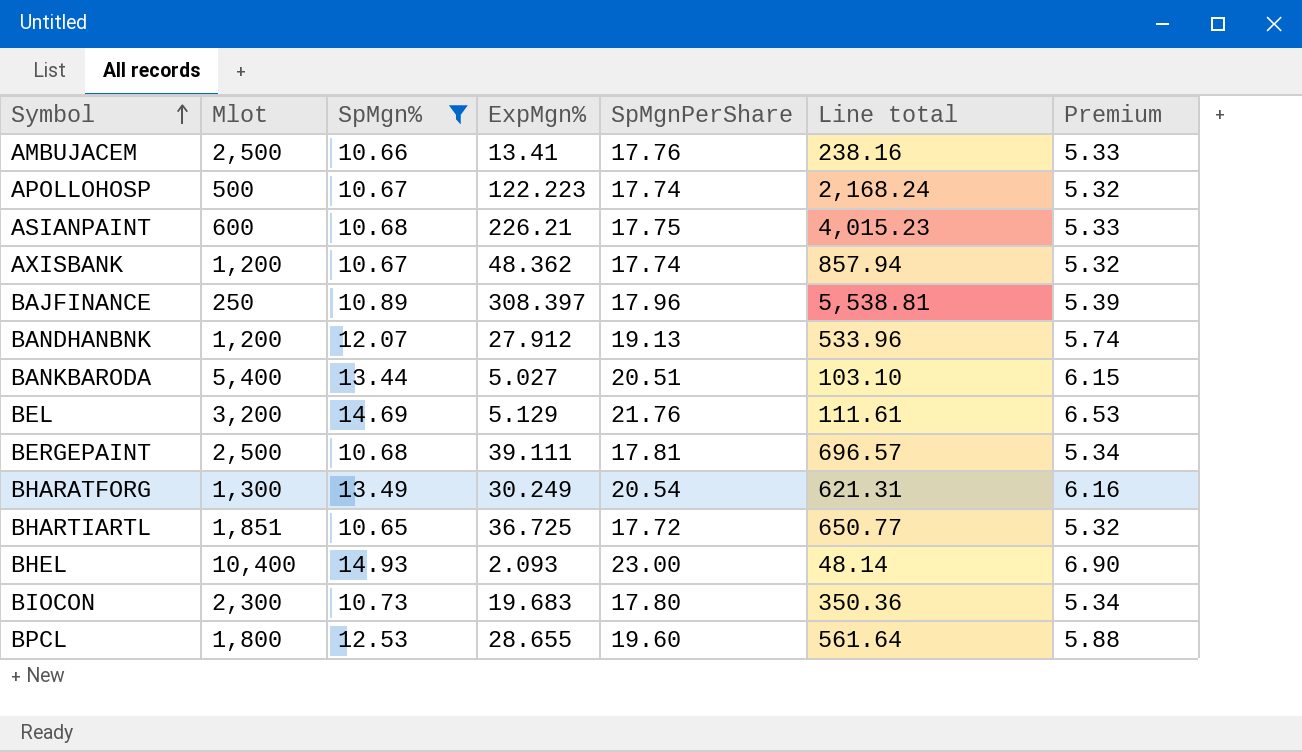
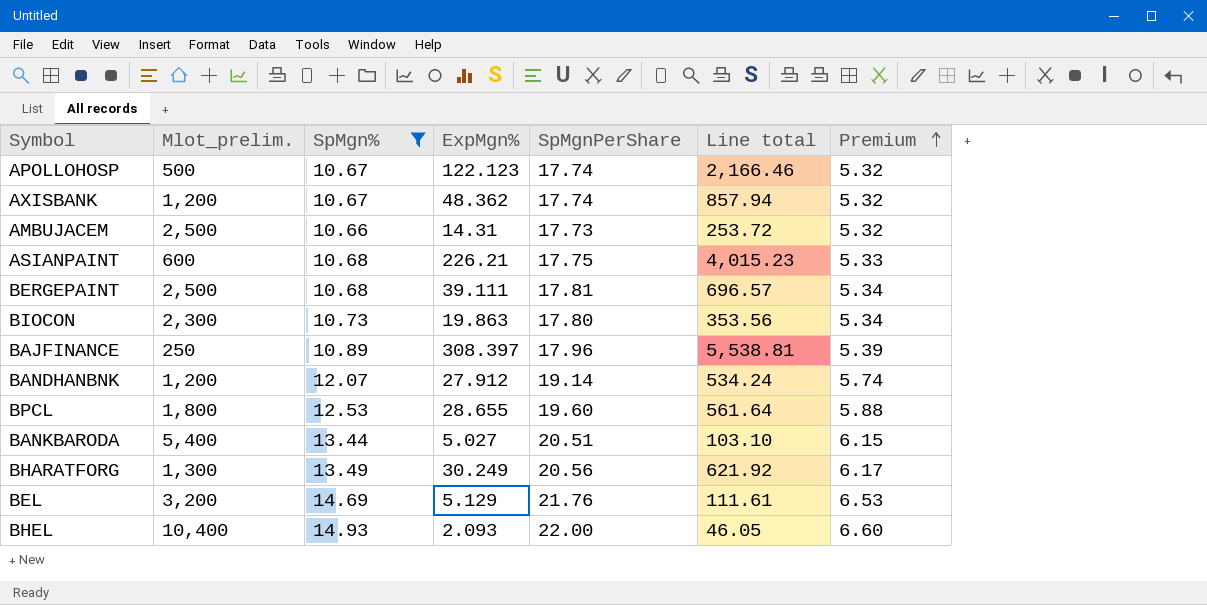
row order: Symbol ascending -> Premium ascending
column name: Mlot -> Mlot_prelim.
row BHARTIARTL: 1,851 | 10.65 | 36.725 | 17.72 | 650.77 | 5.32 -> none
APOLLOHOSP | ExpMgn%: 122.223 -> 122.123
APOLLOHOSP | Line total: 2,168.24 -> 2,166.46
AMBUJACEM | ExpMgn%: 13.41 -> 14.31
AMBUJACEM | SpMgnPerShare: 17.76 -> 17.73
AMBUJACEM | Line total: 238.16 -> 253.72
AMBUJACEM | Premium: 5.33 -> 5.32
BIOCON | ExpMgn%: 19.683 -> 19.863
BIOCON | Line total: 350.36 -> 353.56
BANDHANBNK | SpMgnPerShare: 19.13 -> 19.14
BANDHANBNK | Line total: 533.96 -> 534.24
BHARATFORG | SpMgnPerShare: 20.54 -> 20.56
BHARATFORG | Line total: 621.31 -> 621.92
BHARATFORG | Premium: 6.16 -> 6.17
BHEL | SpMgnPerShare: 23.00 -> 22.00
BHEL | Line total: 48.14 -> 46.05
BHEL | Premium: 6.90 -> 6.60

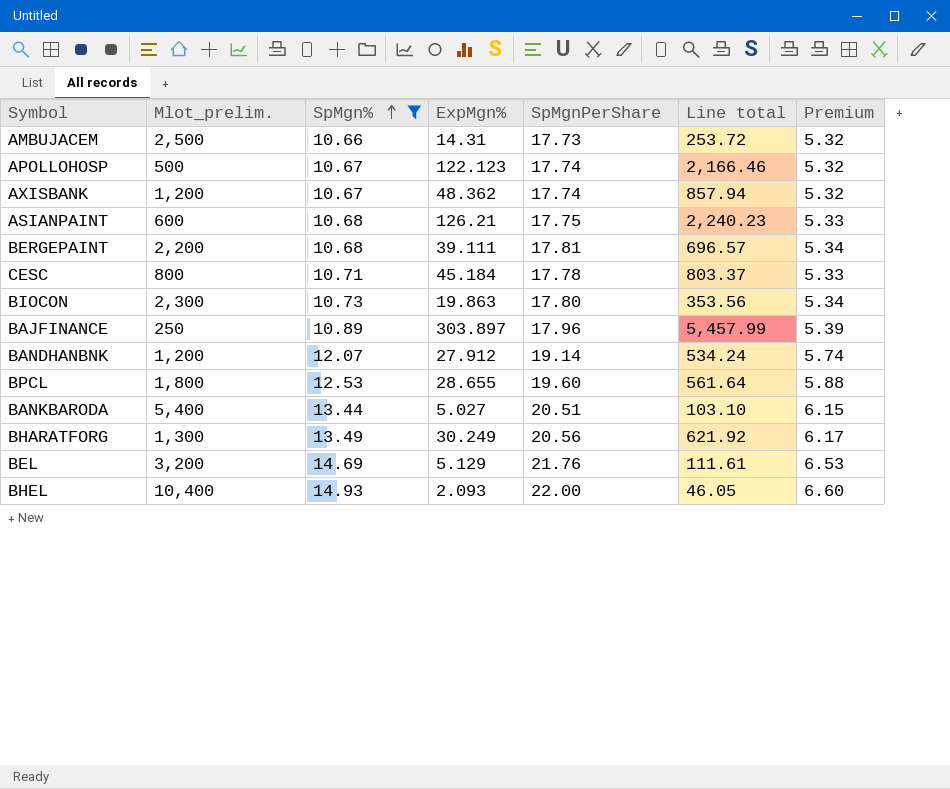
row order: Premium ascending -> SpMgn% ascending
ASIANPAINT | ExpMgn%: 226.21 -> 126.21
ASIANPAINT | Line total: 4,015.23 -> 2,240.23
BERGEPAINT | Mlot_prelim.: 2,500 -> 2,200
row CESC: none -> 800 | 10.71 | 45.184 | 17.78 | 803.37 | 5.33
BAJFINANCE | ExpMgn%: 308.397 -> 303.897
BAJFINANCE | Line total: 5,538.81 -> 5,457.99

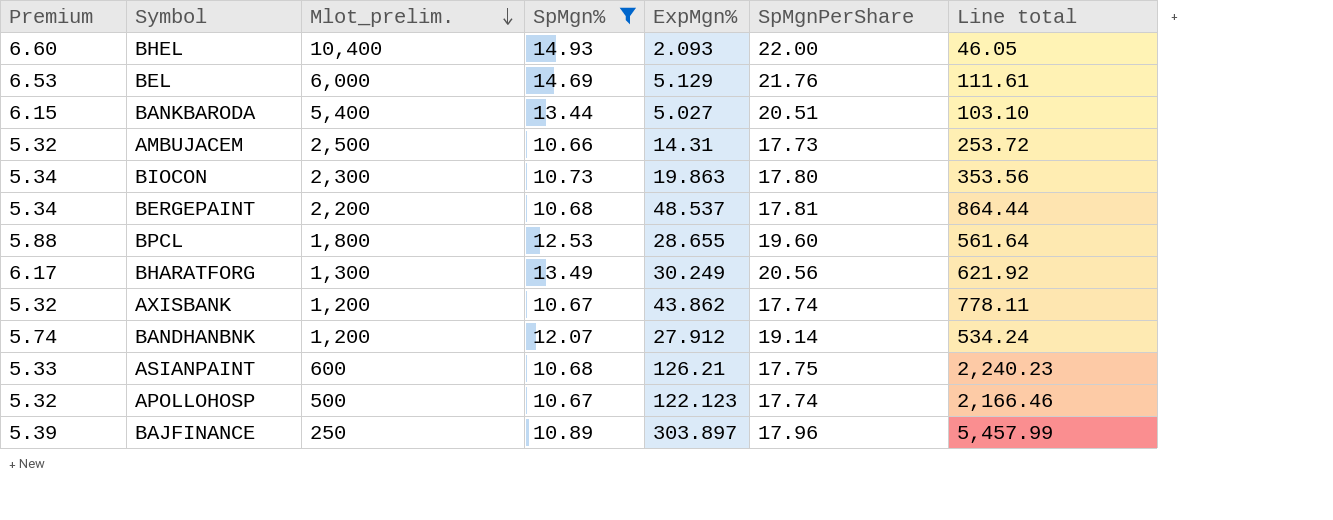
row order: SpMgn% ascending -> Mlot_prelim. descending
column Premium | position: 7 -> 1
row CESC: 800 | 10.71 | 45.184 | 17.78 | 803.37 | 5.33 -> none
BEL | Mlot_prelim.: 3,200 -> 6,000
BERGEPAINT | ExpMgn%: 39.111 -> 48.537
BERGEPAINT | Line total: 696.57 -> 864.44
AXISBANK | ExpMgn%: 48.362 -> 43.862
AXISBANK | Line total: 857.94 -> 778.11

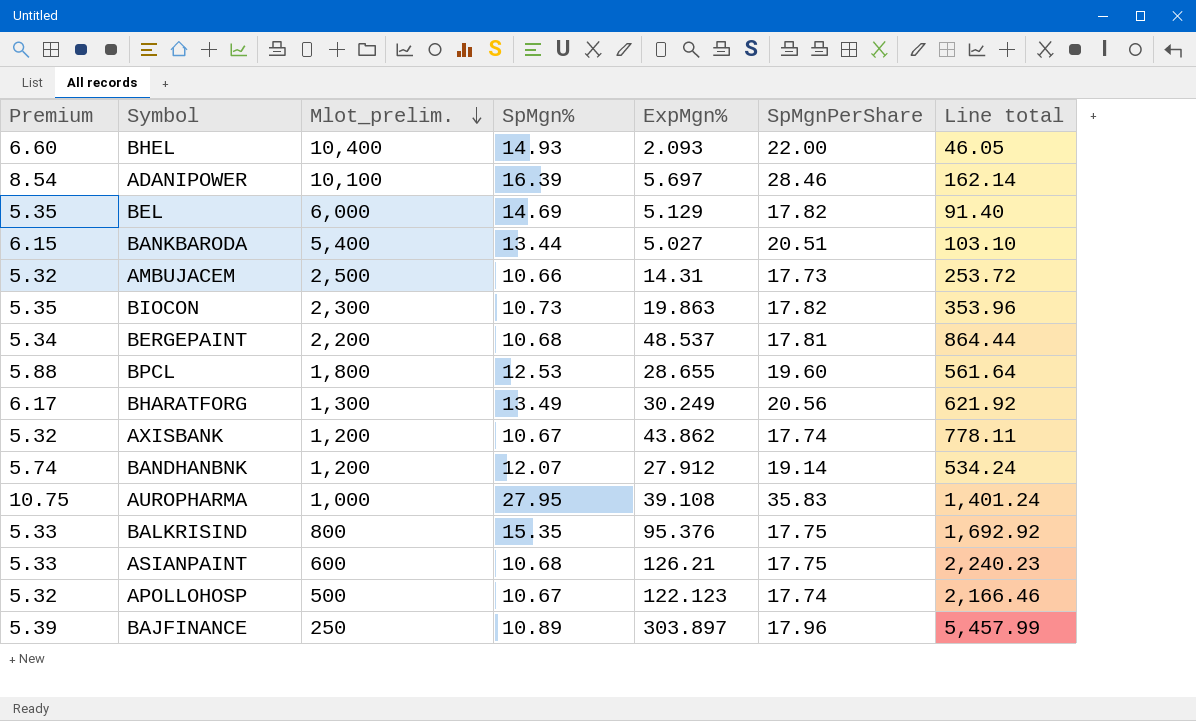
filter: SpMgn% <= 14.93 -> none
BEL | Premium: 6.53 -> 5.35
BEL | SpMgnPerShare: 21.76 -> 17.82
BEL | Line total: 111.61 -> 91.40
BIOCON | Premium: 5.34 -> 5.35
BIOCON | SpMgnPerShare: 17.80 -> 17.82
BIOCON | Line total: 353.56 -> 353.96

